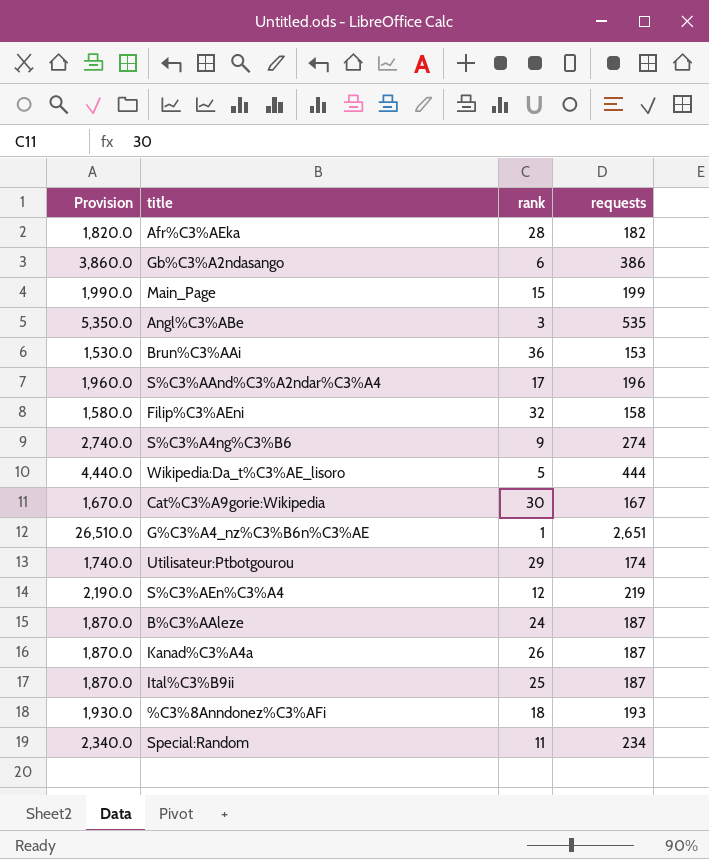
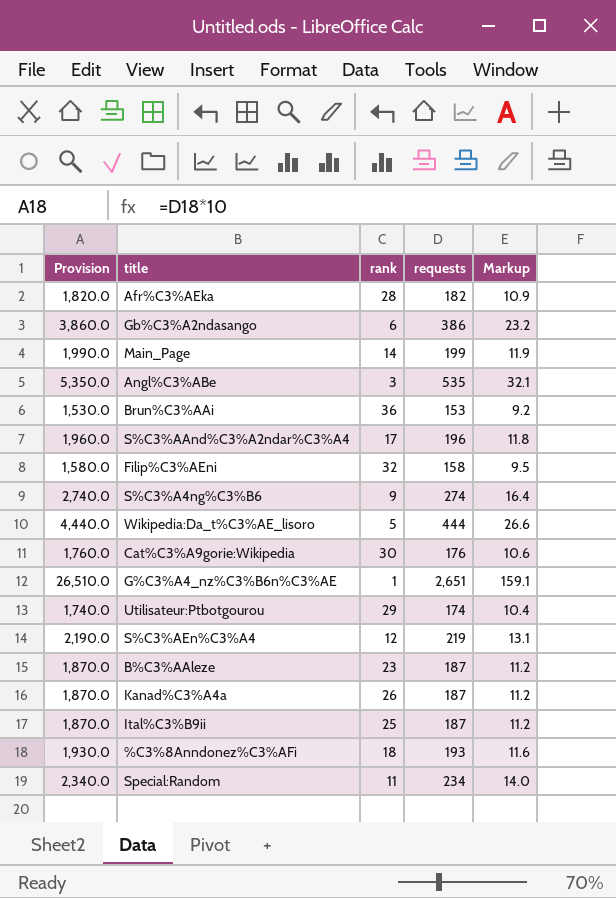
column Markup | formula: none -> [requests] * 0.06
Main_Page | rank: 15 -> 14
Cat%C3%A9gorie:Wikipedia | Provision: 1,670.0 -> 1,760.0
Cat%C3%A9gorie:Wikipedia | requests: 167 -> 176
B%C3%AAleze | rank: 24 -> 23

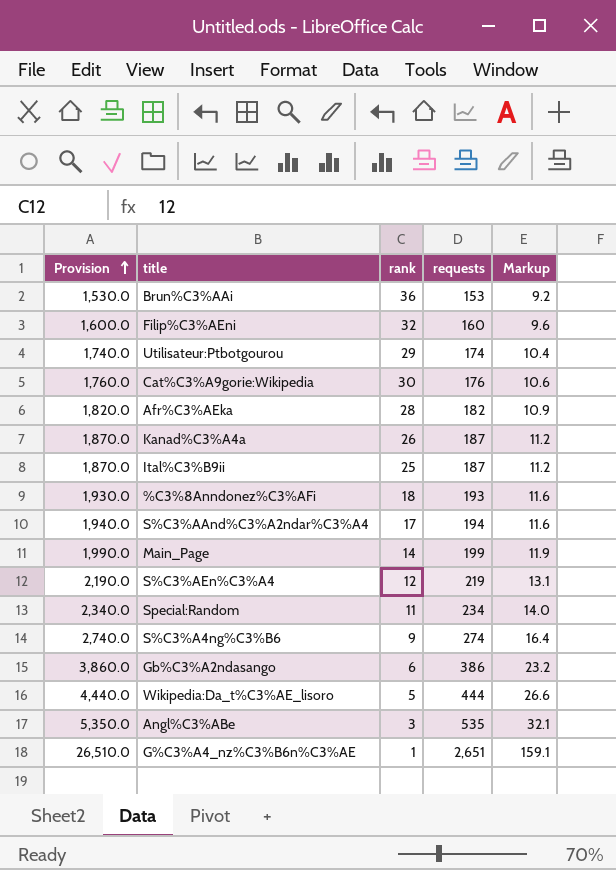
row order: none -> Provision ascending
row B%C3%AAleze: 1,870.0 | 23 | 187 | 11.2 -> none
Filip%C3%AEni | Provision: 1,580.0 -> 1,600.0
Filip%C3%AEni | requests: 158 -> 160
Filip%C3%AEni | Markup: 9.5 -> 9.6
S%C3%AAnd%C3%A2ndar%C3%A4 | Provision: 1,960.0 -> 1,940.0
S%C3%AAnd%C3%A2ndar%C3%A4 | requests: 196 -> 194
S%C3%AAnd%C3%A2ndar%C3%A4 | Markup: 11.8 -> 11.6

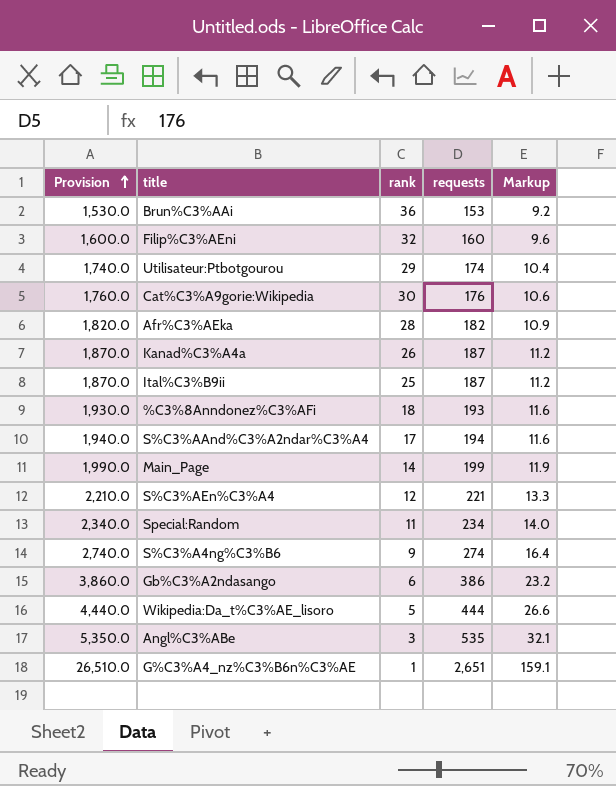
S%C3%AEn%C3%A4 | Provision: 2,190.0 -> 2,210.0
S%C3%AEn%C3%A4 | requests: 219 -> 221
S%C3%AEn%C3%A4 | Markup: 13.1 -> 13.3

